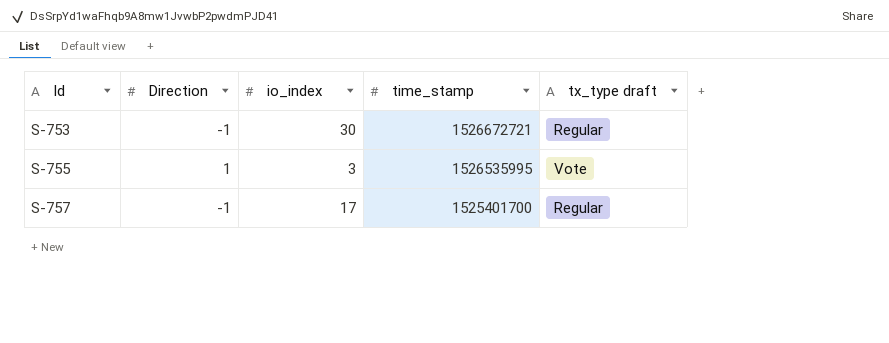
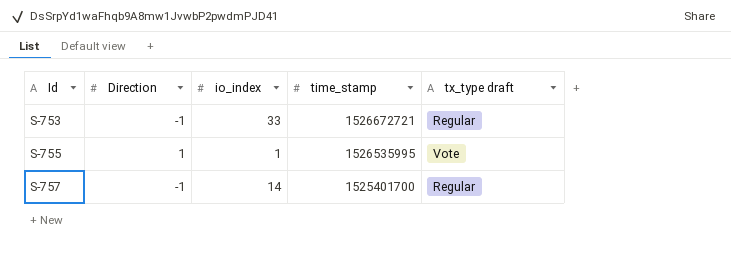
S-753 | io_index: 30 -> 33
S-755 | io_index: 3 -> 1
S-757 | io_index: 17 -> 14

